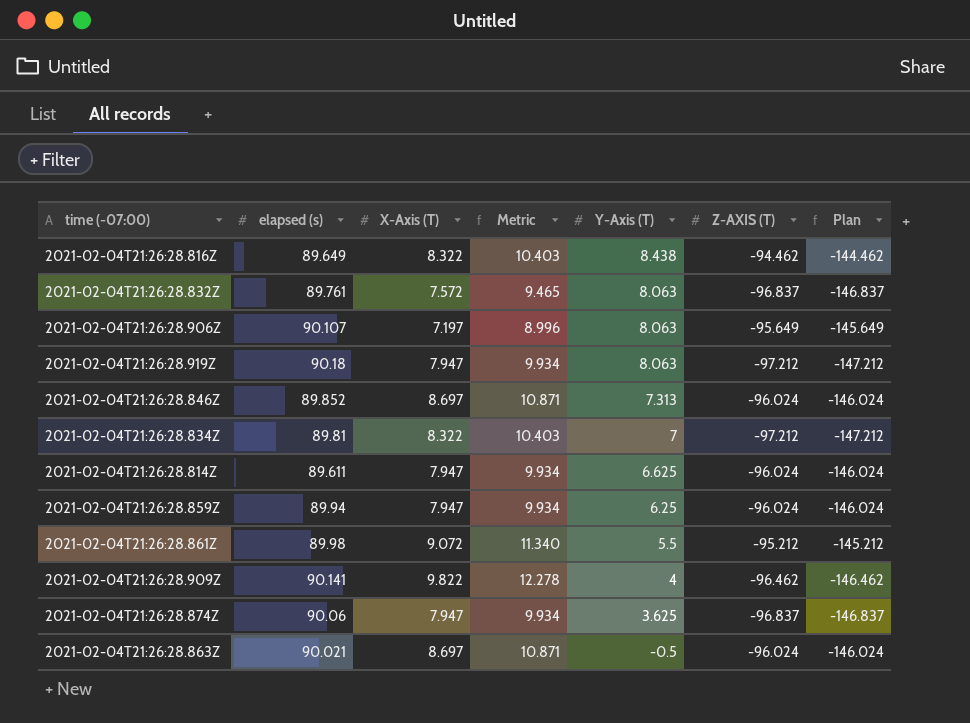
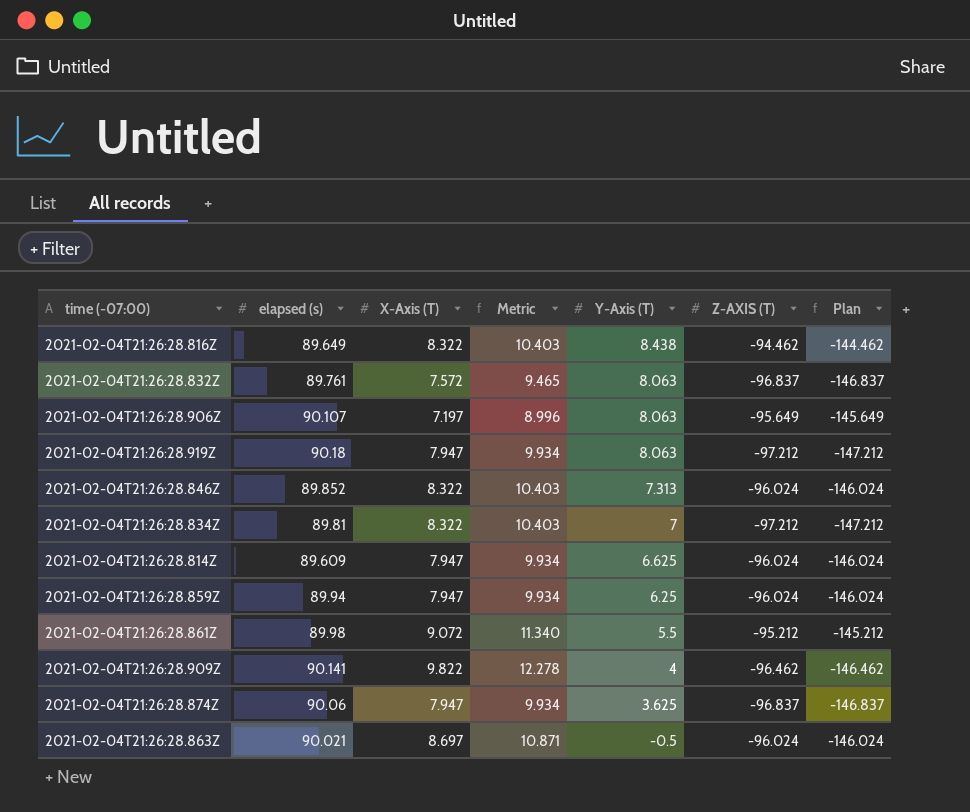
2021-02-04T21:26:28.846Z | X-Axis (T): 8.697 -> 8.322
2021-02-04T21:26:28.846Z | Metric: 10.871 -> 10.403
2021-02-04T21:26:28.814Z | elapsed (s): 89.611 -> 89.609

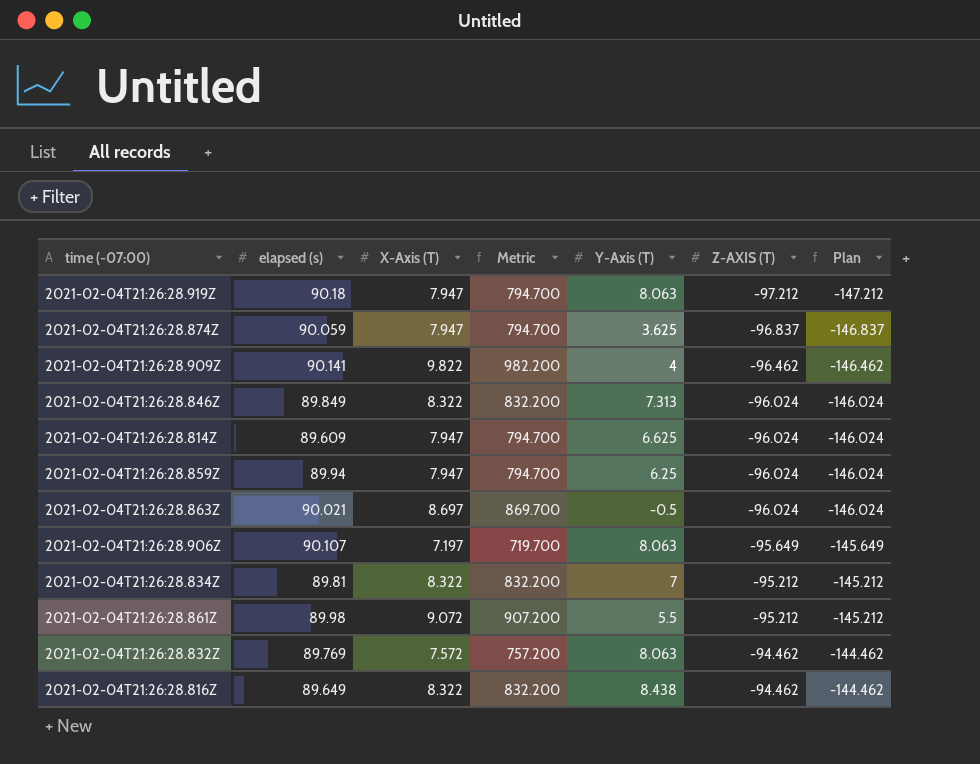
row order: Y-Axis (T) descending -> Z-AXIS (T) ascending
column Metric | formula: [X-Axis (T)] * 1.25 -> [X-Axis (T)] * 100
2021-02-04T21:26:28.874Z | elapsed (s): 90.06 -> 90.059
2021-02-04T21:26:28.846Z | elapsed (s): 89.852 -> 89.849
2021-02-04T21:26:28.834Z | Z-AXIS (T): -97.212 -> -95.212
2021-02-04T21:26:28.834Z | Plan: -147.212 -> -145.212
2021-02-04T21:26:28.832Z | elapsed (s): 89.761 -> 89.769
2021-02-04T21:26:28.832Z | Z-AXIS (T): -96.837 -> -94.462
2021-02-04T21:26:28.832Z | Plan: -146.837 -> -144.462

